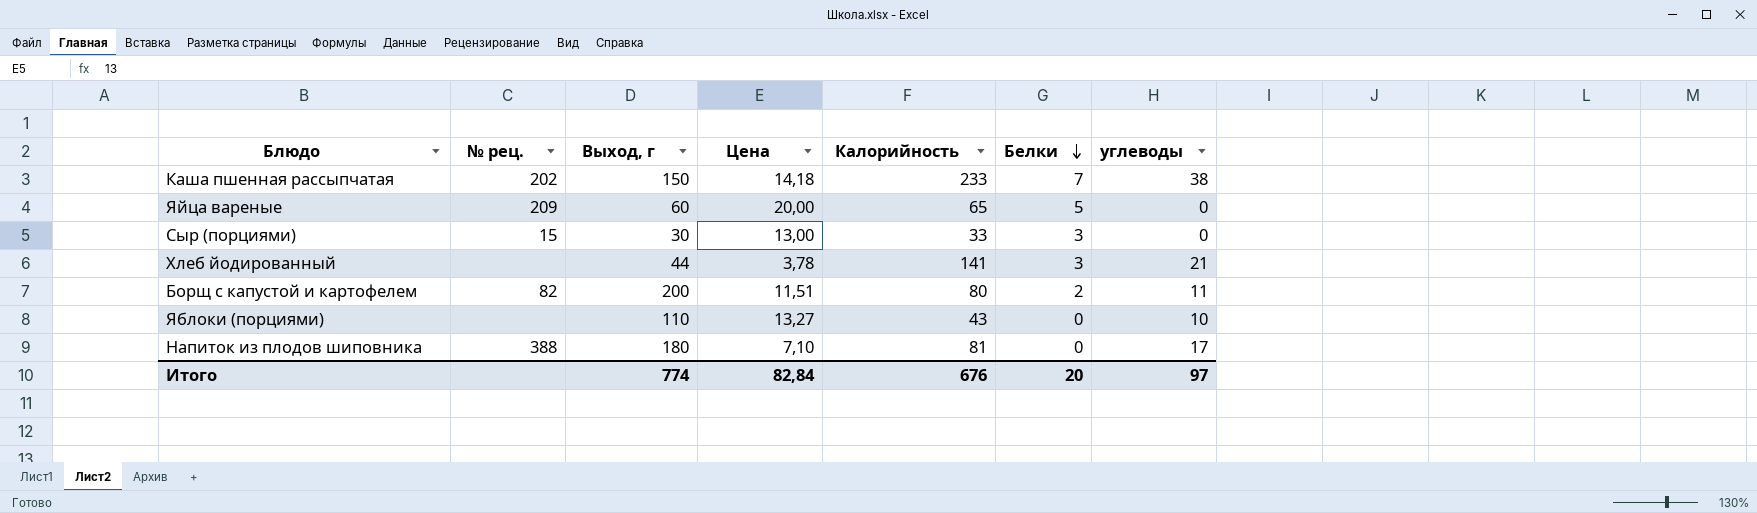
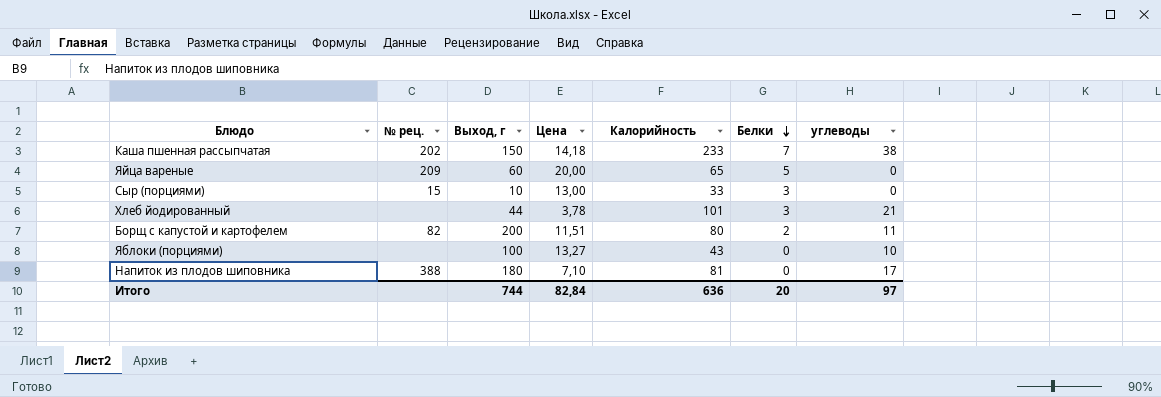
Сыр (порциями) | Выход, г: 30 -> 10
Хлеб йодированный | Калорийность: 141 -> 101
Яблоки (порциями) | Выход, г: 110 -> 100
Итого | Выход, г: 774 -> 744
Итого | Калорийность: 676 -> 636

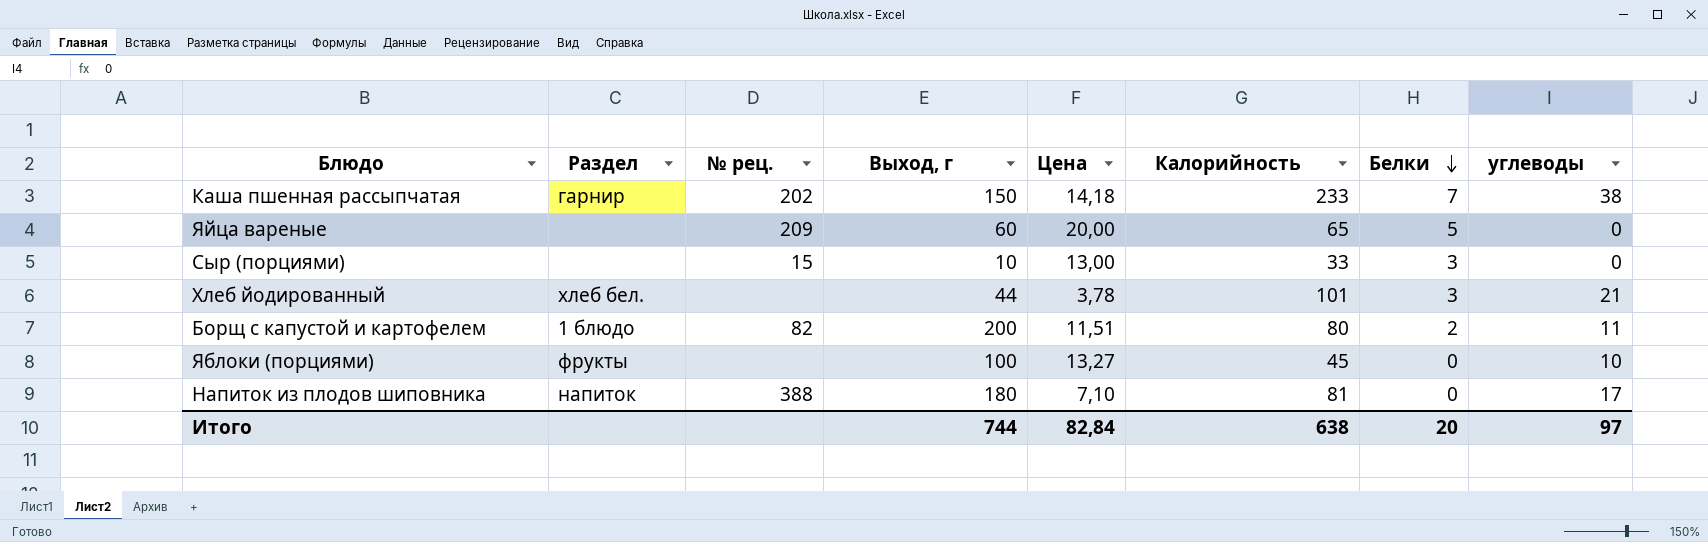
column Раздел | position: none -> 2
Яблоки (порциями) | Калорийность: 43 -> 45
Итого | Калорийность: 636 -> 638

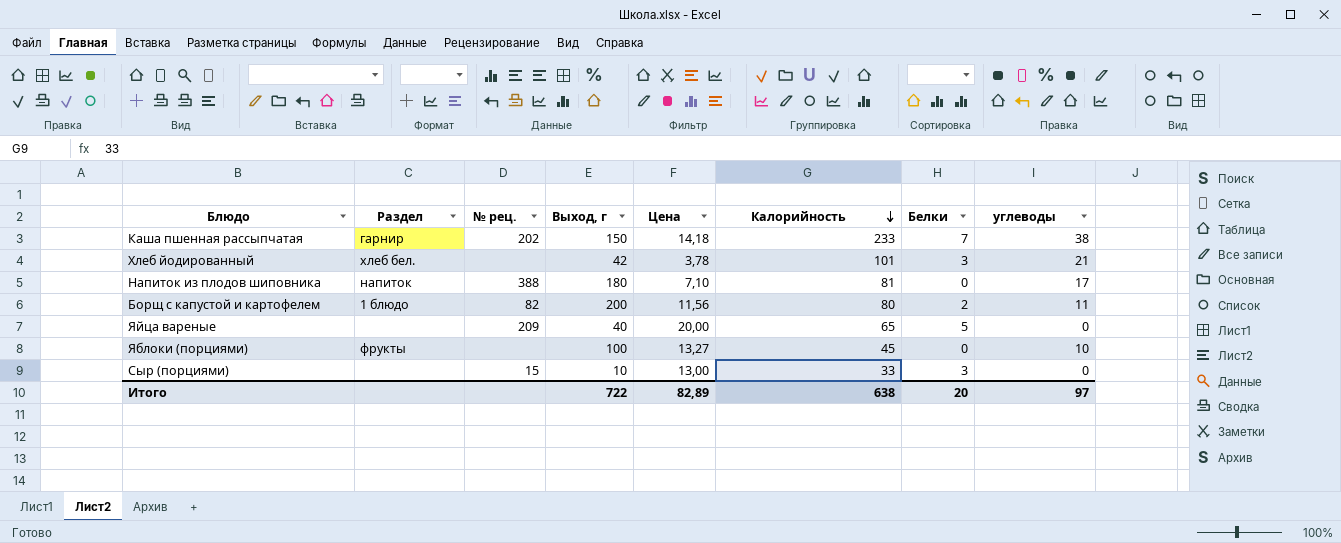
row order: Белки descending -> Калорийность descending
Хлеб йодированный | Выход, г: 44 -> 42
Борщ с капустой и картофелем | Цена: 11,51 -> 11,56
Яйца вареные | Выход, г: 60 -> 40
Итого | Выход, г: 744 -> 722
Итого | Цена: 82,84 -> 82,89

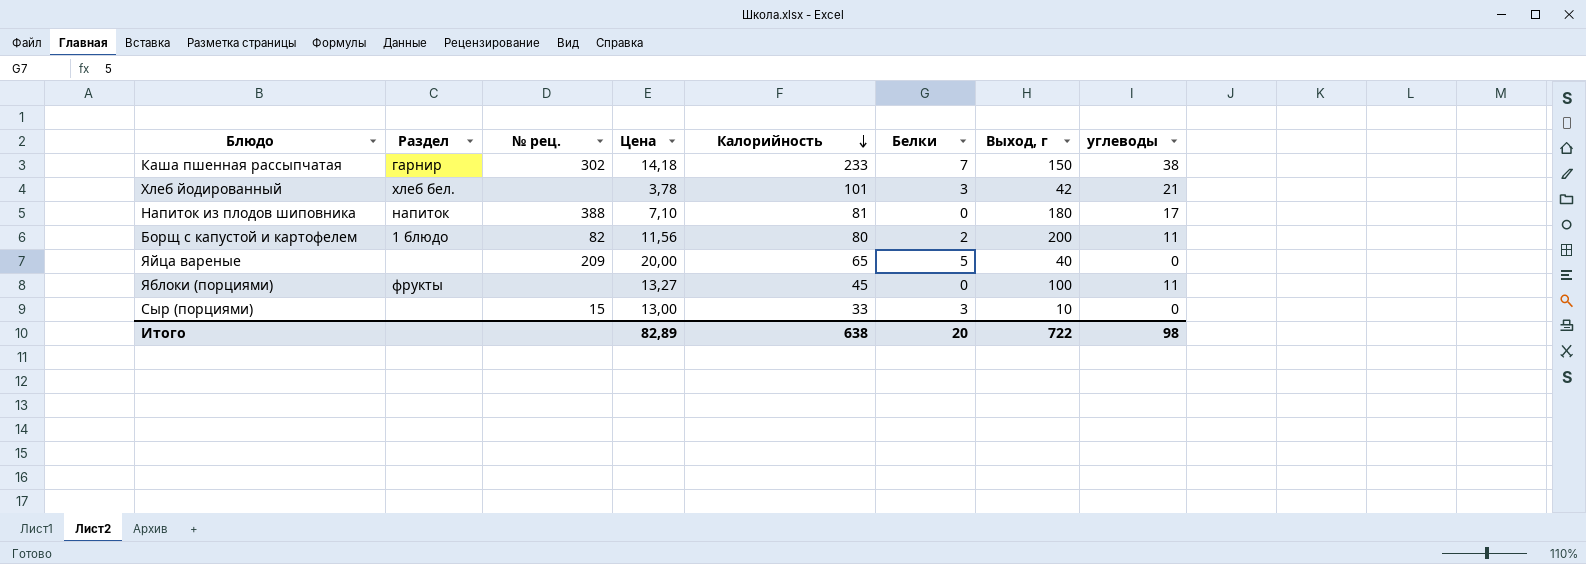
column Выход, г | position: 4 -> 7
Каша пшенная рассыпчатая | № рец.: 202 -> 302
Яблоки (порциями) | углеводы: 10 -> 11
Итого | углеводы: 97 -> 98

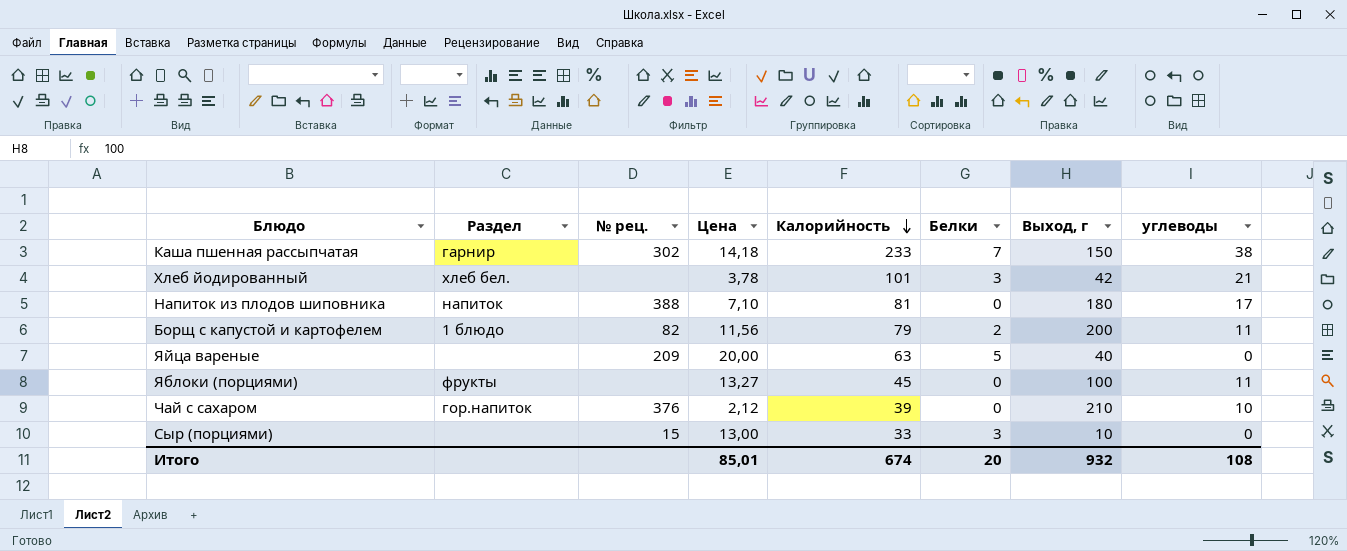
Борщ с капустой и картофелем | Калорийность: 80 -> 79
Яйца вареные | Калорийность: 65 -> 63
row Чай с сахаром: none -> гор.напиток | 376 | 2,12 | 39 | 0 | 210 | 10
Итого | Цена: 82,89 -> 85,01
Итого | Калорийность: 638 -> 674
Итого | Выход, г: 722 -> 932
Итого | углеводы: 98 -> 108

